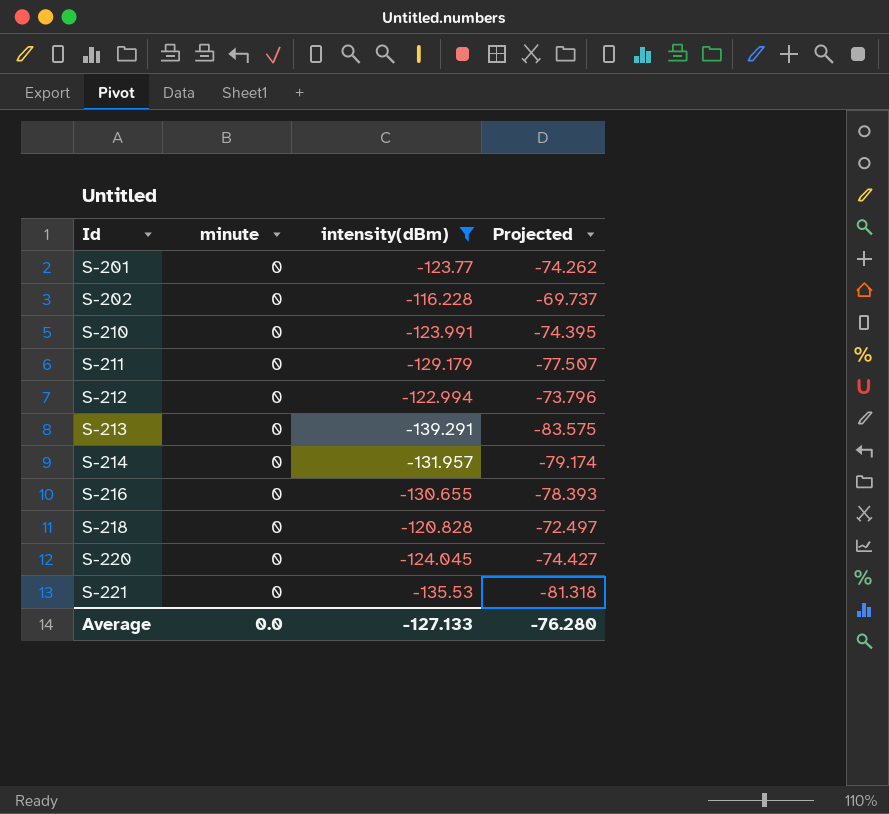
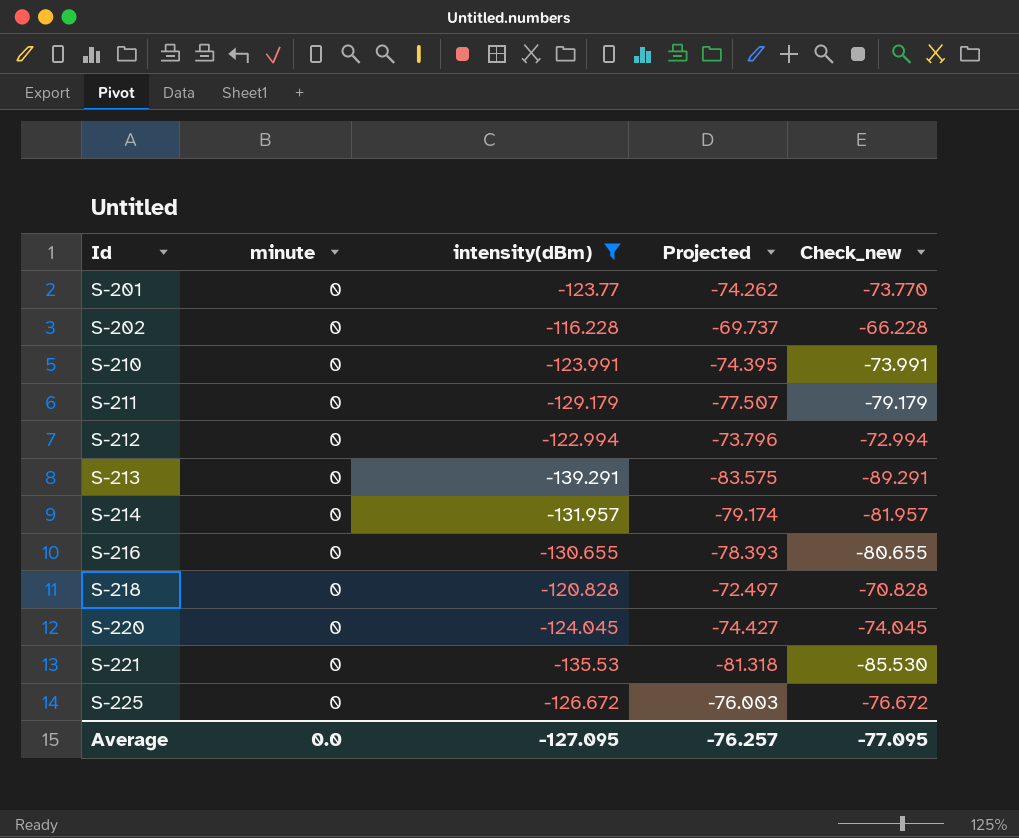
column Check_new | formula: none -> [intensity(dBm)] + 50
row S-225: none -> 0 | -126.672 | -76.003 | -76.672
Average | intensity(dBm): -127.133 -> -127.095
Average | Projected: -76.280 -> -76.257

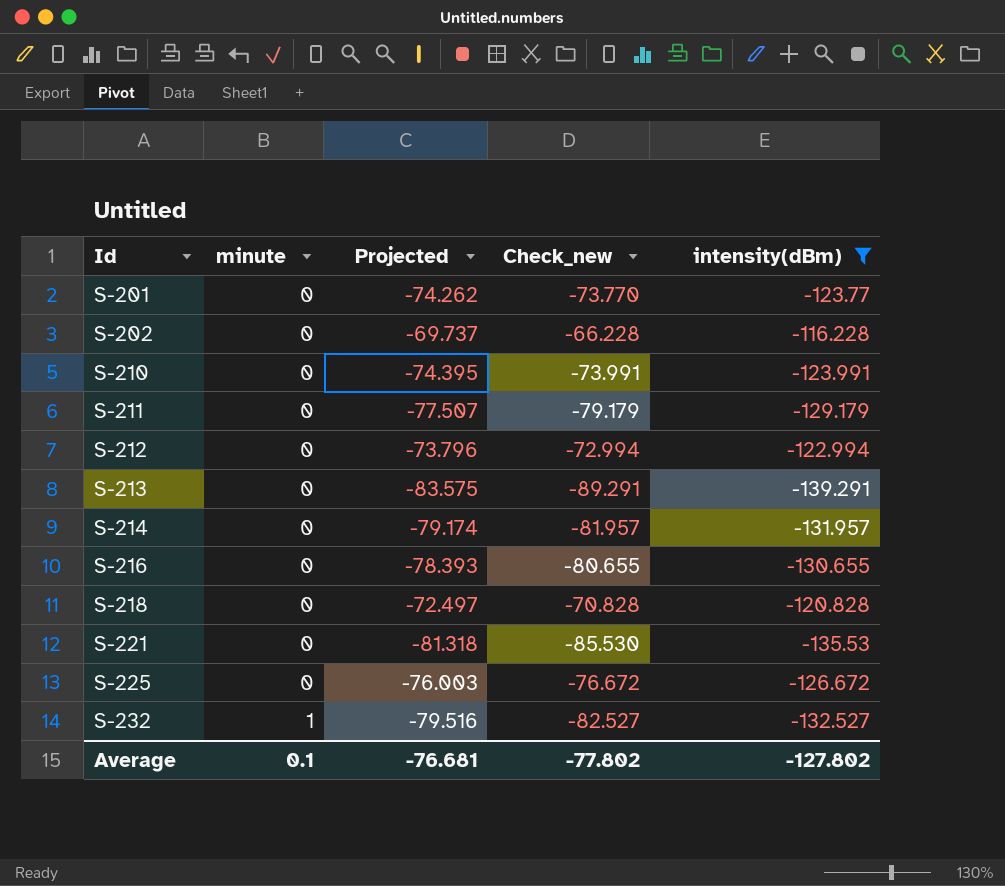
column intensity(dBm) | position: 3 -> 5
row S-220: 0 | -124.045 | -74.427 | -74.045 -> none
row S-232: none -> 1 | -79.516 | -82.527 | -132.527
Average | minute: 0.0 -> 0.1
Average | Projected: -76.257 -> -76.681
Average | Check_new: -77.095 -> -77.802
Average | intensity(dBm): -127.095 -> -127.802

